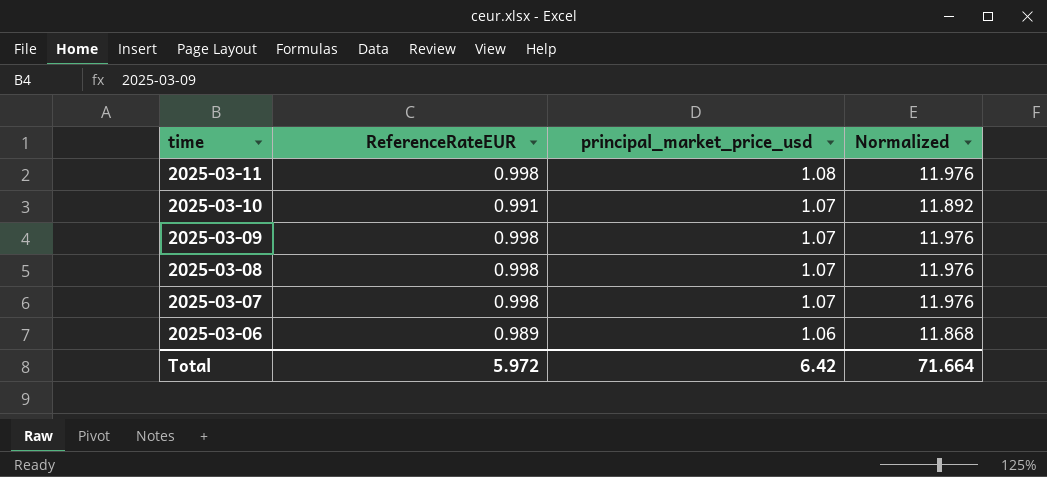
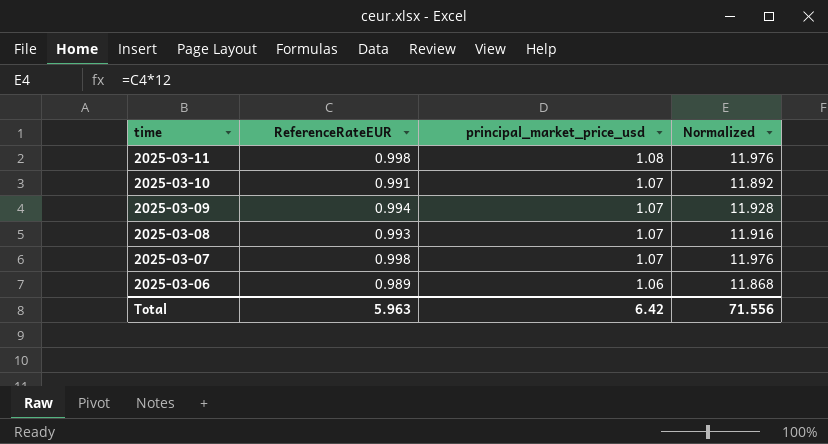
2025-03-09 | ReferenceRateEUR: 0.998 -> 0.994
2025-03-09 | Normalized: 11.976 -> 11.928
2025-03-08 | ReferenceRateEUR: 0.998 -> 0.993
2025-03-08 | Normalized: 11.976 -> 11.916
Total | ReferenceRateEUR: 5.972 -> 5.963
Total | Normalized: 71.664 -> 71.556

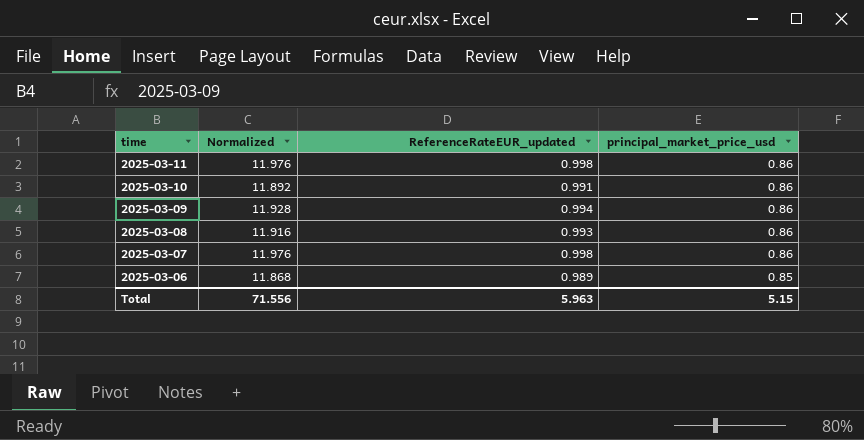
column Normalized | position: 4 -> 2
column name: ReferenceRateEUR -> ReferenceRateEUR_updated
2025-03-11 | principal_market_price_usd: 1.08 -> 0.86
2025-03-10 | principal_market_price_usd: 1.07 -> 0.86
2025-03-09 | principal_market_price_usd: 1.07 -> 0.86
2025-03-08 | principal_market_price_usd: 1.07 -> 0.86
2025-03-07 | principal_market_price_usd: 1.07 -> 0.86
2025-03-06 | principal_market_price_usd: 1.06 -> 0.85
Total | principal_market_price_usd: 6.42 -> 5.15

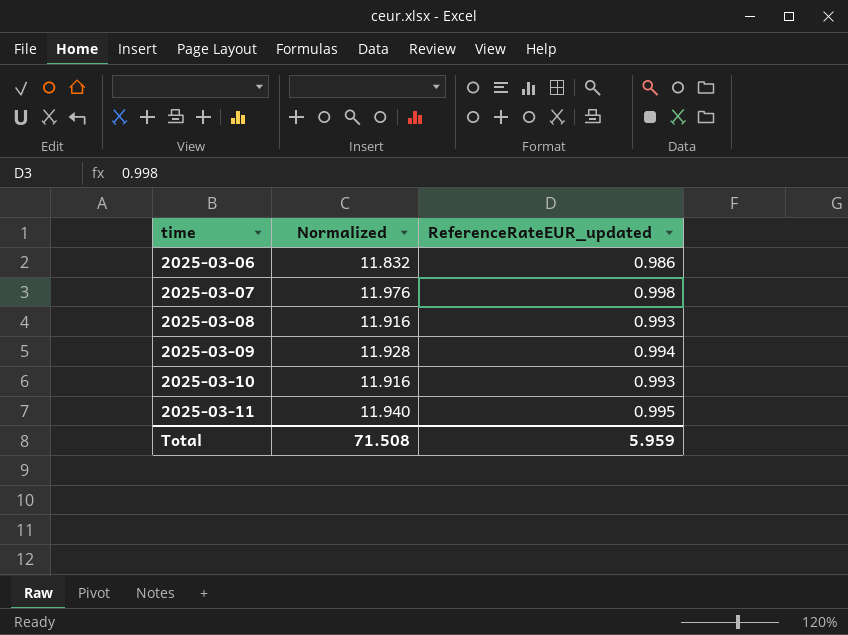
row order: time descending -> time ascending
column principal_market_price_usd | position: 4 -> none
2025-03-06 | Normalized: 11.868 -> 11.832
2025-03-06 | ReferenceRateEUR_updated: 0.989 -> 0.986
2025-03-10 | Normalized: 11.892 -> 11.916
2025-03-10 | ReferenceRateEUR_updated: 0.991 -> 0.993
2025-03-11 | Normalized: 11.976 -> 11.940
2025-03-11 | ReferenceRateEUR_updated: 0.998 -> 0.995
Total | Normalized: 71.556 -> 71.508
Total | ReferenceRateEUR_updated: 5.963 -> 5.959

